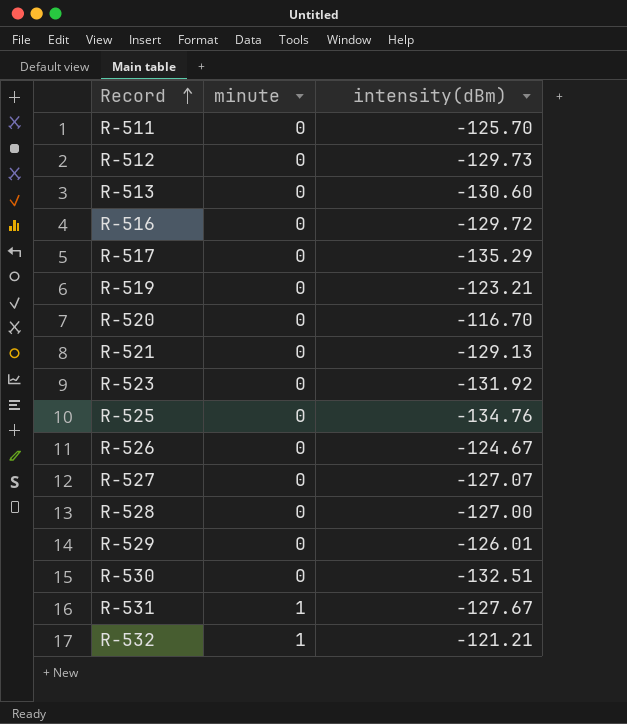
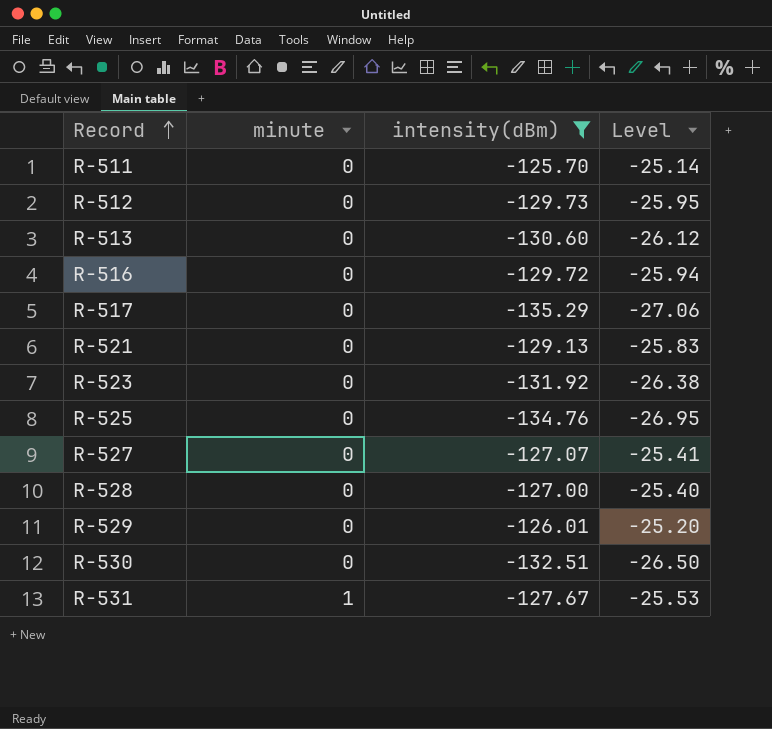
filter: none -> intensity(dBm) <= -125.70
column Level | formula: none -> [intensity(dBm)] * 0.2

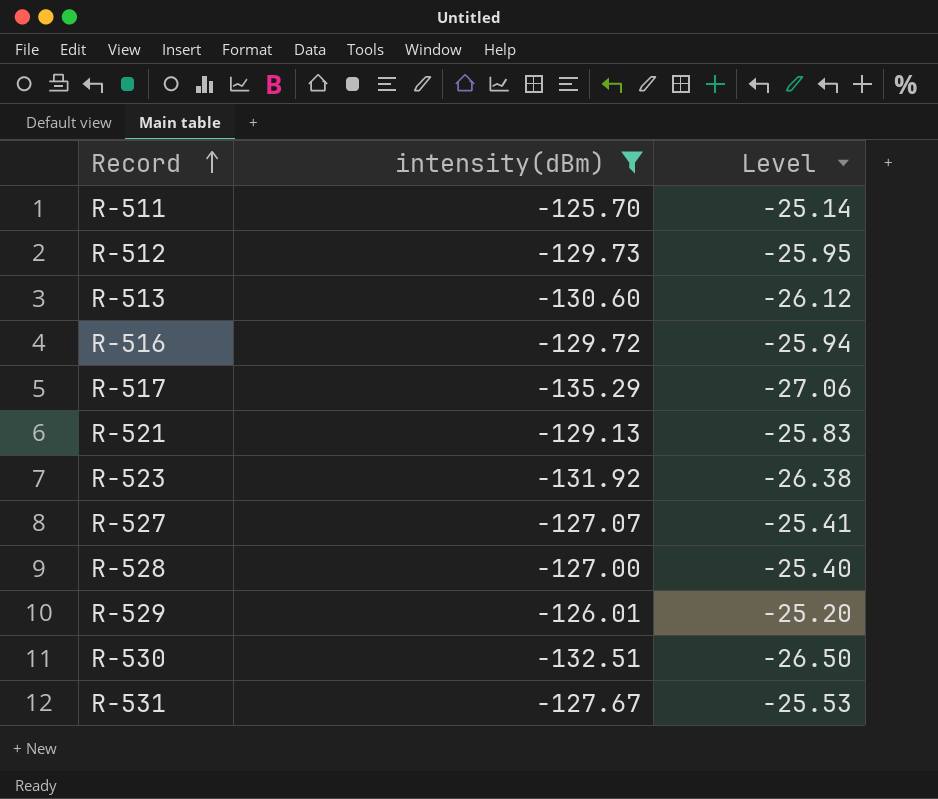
column minute | position: 2 -> none
row R-525: 0 | -134.76 | -26.95 -> none

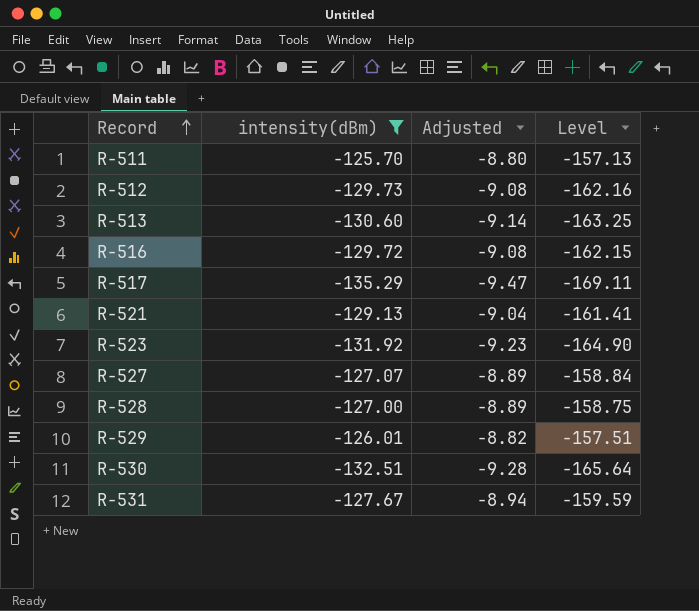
column Adjusted | formula: none -> [intensity(dBm)] * 0.07
column Level | formula: [intensity(dBm)] * 0.2 -> [intensity(dBm)] * 1.25

